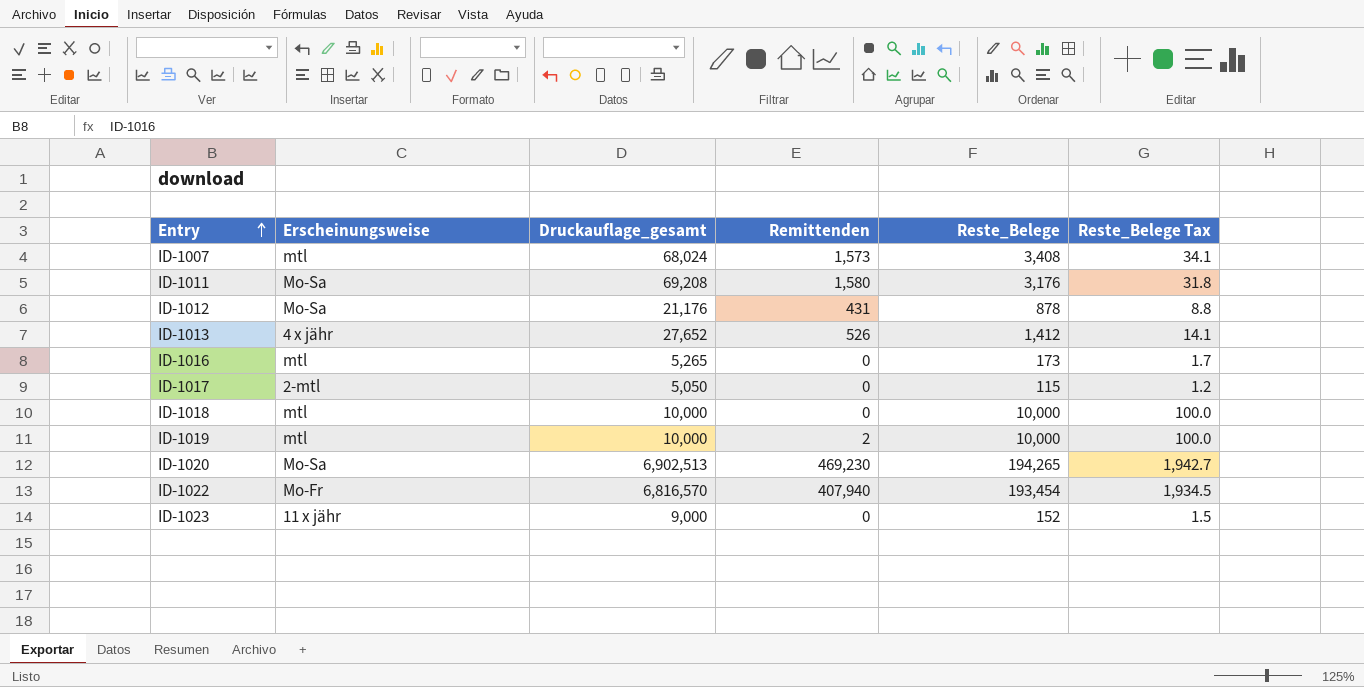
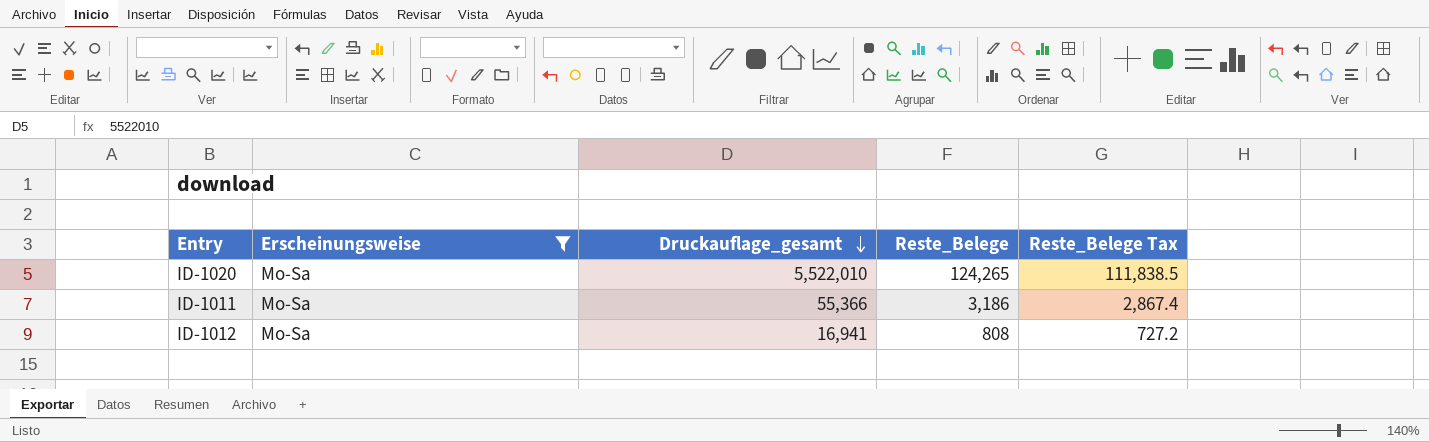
filter: none -> Erscheinungsweise = Mo-Sa
row order: Entry ascending -> Druckauflage_gesamt descending
column Remittenden | position: 4 -> none
column Reste_Belege Tax | formula: [Reste_Belege] * 0.01 -> [Reste_Belege] * 0.9
ID-1020 | Druckauflage_gesamt: 6,902,513 -> 5,522,010
ID-1020 | Reste_Belege: 194,265 -> 124,265
ID-1011 | Druckauflage_gesamt: 69,208 -> 55,366
ID-1011 | Reste_Belege: 3,176 -> 3,186
ID-1012 | Druckauflage_gesamt: 21,176 -> 16,941
ID-1012 | Reste_Belege: 878 -> 808

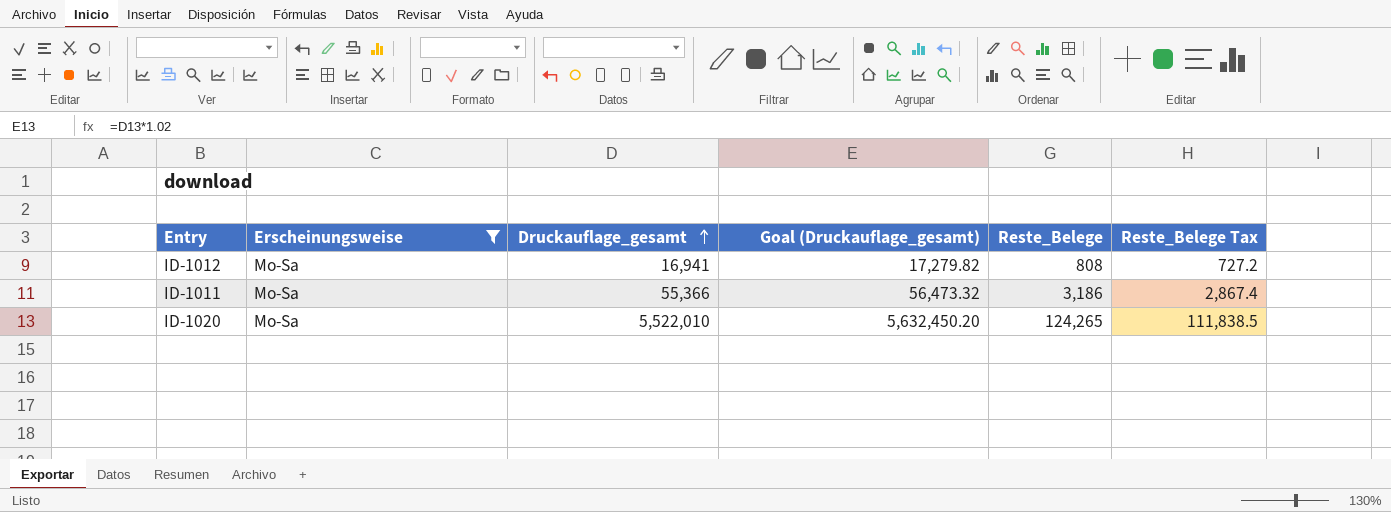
row order: Druckauflage_gesamt descending -> Druckauflage_gesamt ascending
column Goal (Druckauflage_gesamt) | formula: none -> [Druckauflage_gesamt] * 1.02

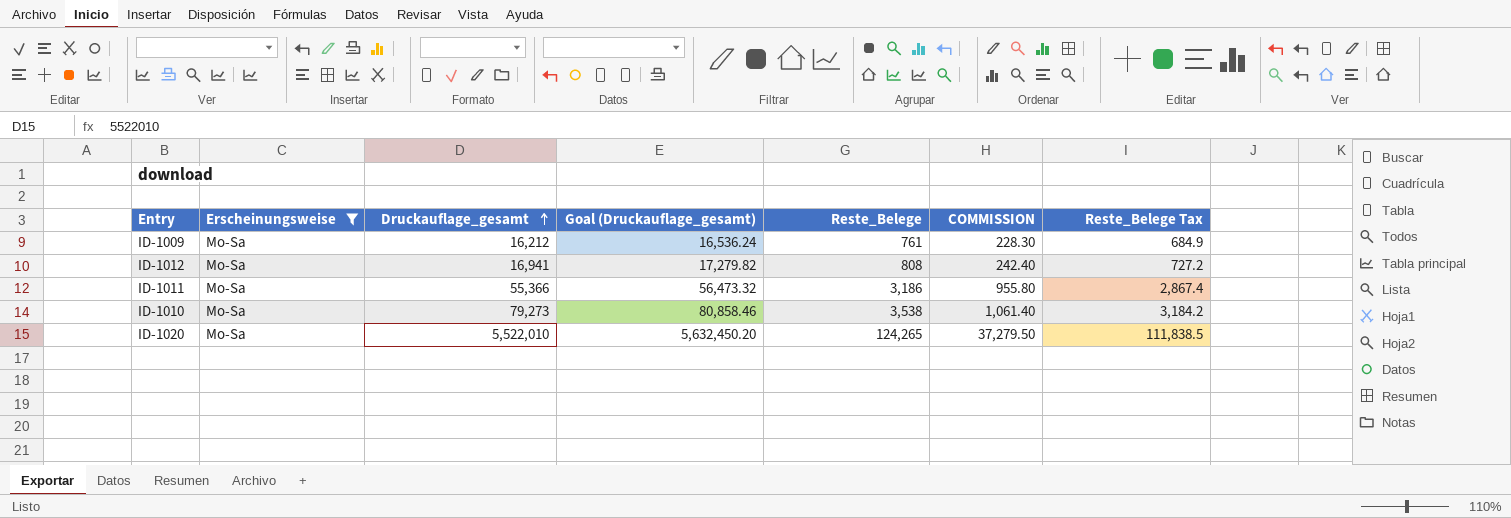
column COMMISSION | formula: none -> [Reste_Belege] * 0.3
row ID-1009: none -> Mo-Sa | 16,212 | 16,536.24 | 761 | 228.30 | 684.9
row ID-1010: none -> Mo-Sa | 79,273 | 80,858.46 | 3,538 | 1,061.40 | 3,184.2

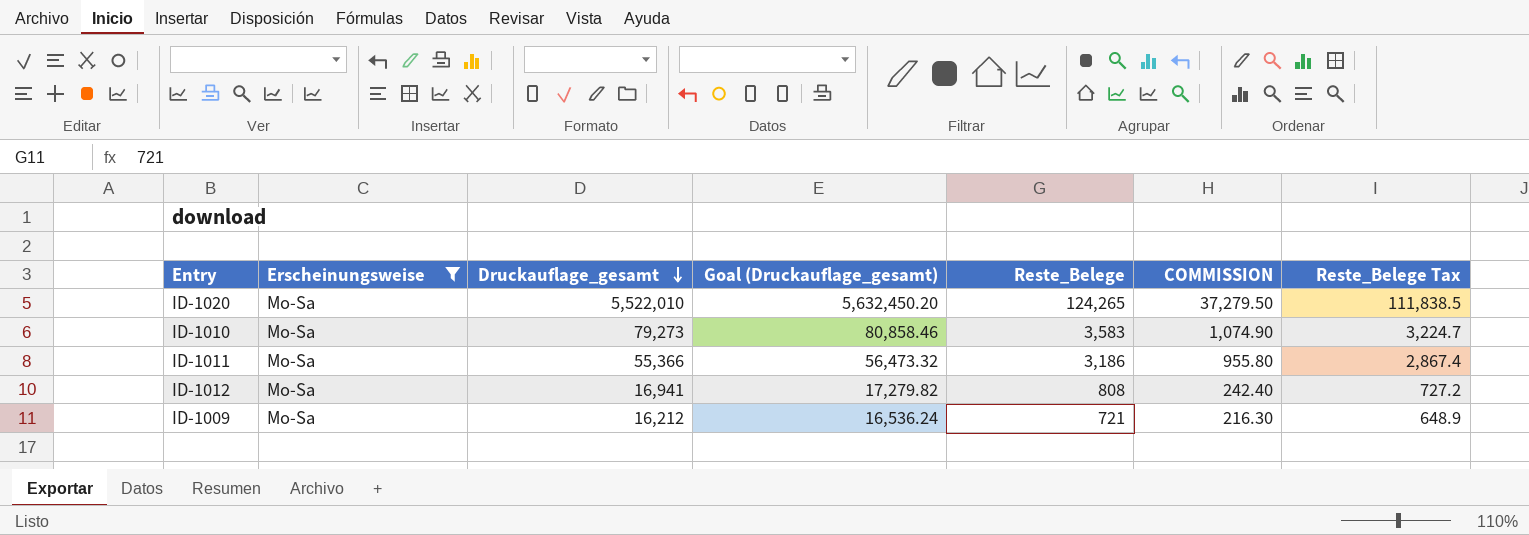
row order: Druckauflage_gesamt ascending -> Druckauflage_gesamt descending
ID-1010 | Reste_Belege: 3,538 -> 3,583
ID-1010 | COMMISSION: 1,061.40 -> 1,074.90
ID-1010 | Reste_Belege Tax: 3,184.2 -> 3,224.7
ID-1009 | Reste_Belege: 761 -> 721
ID-1009 | COMMISSION: 228.30 -> 216.30
ID-1009 | Reste_Belege Tax: 684.9 -> 648.9

